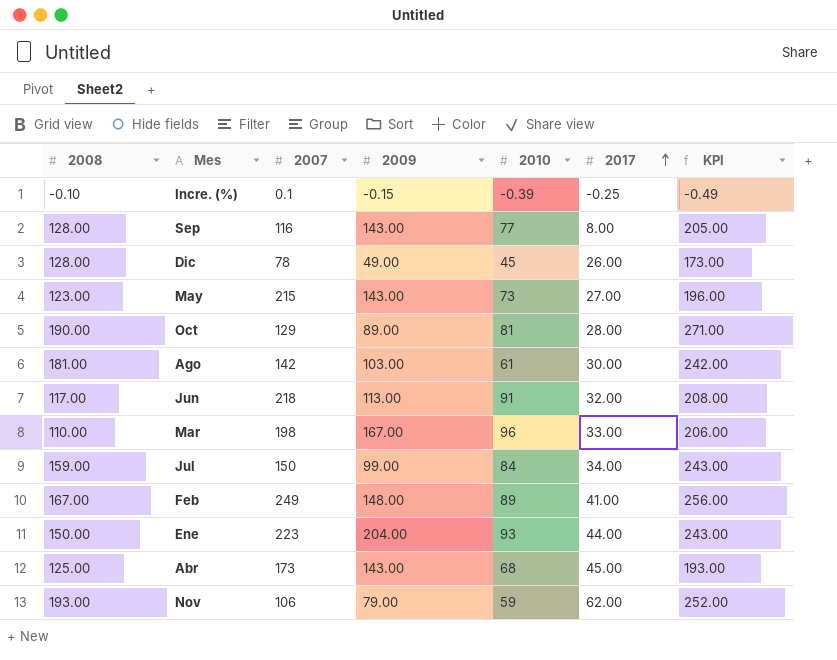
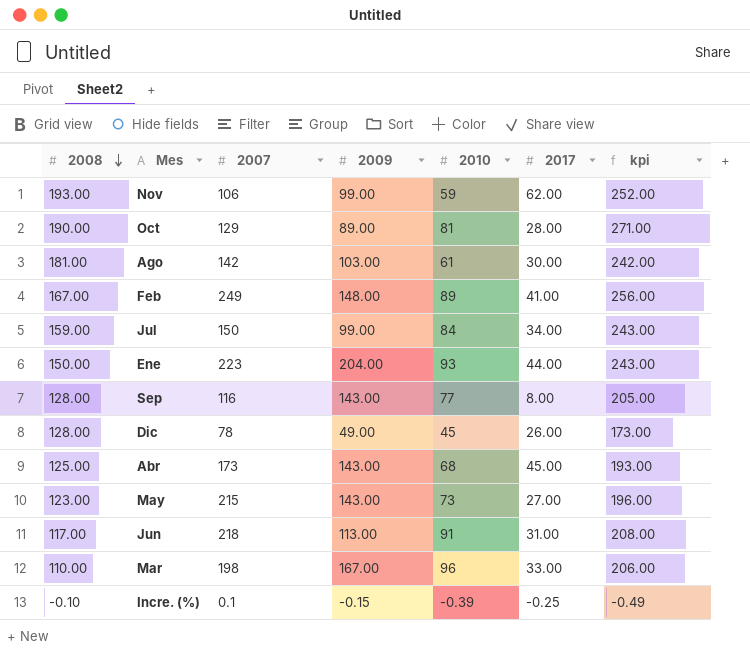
row order: 2017 ascending -> 2008 descending
column name: KPI -> kpi
Nov | 2009: 79.00 -> 99.00
Jun | 2017: 32.00 -> 31.00

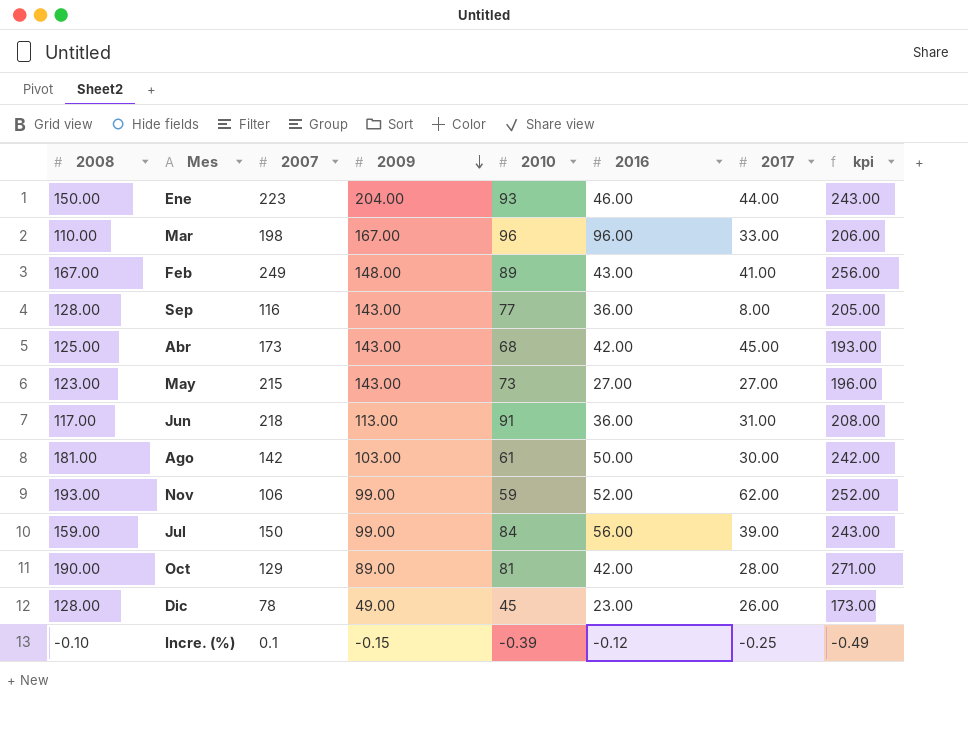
row order: 2008 descending -> 2009 descending
column 2016 | position: none -> 6
Jul | 2017: 34.00 -> 39.00

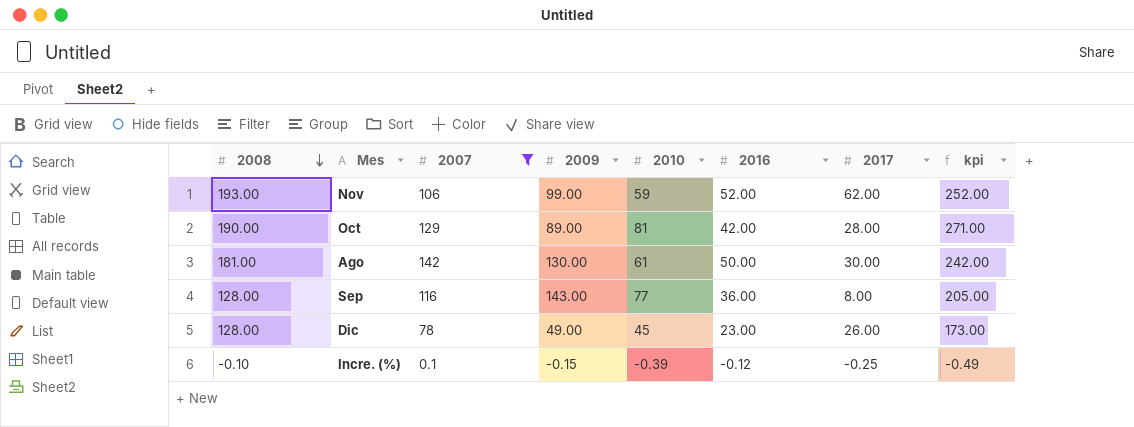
filter: none -> 2007 <= 142
row order: 2009 descending -> 2008 descending
Ago | 2009: 103.00 -> 130.00

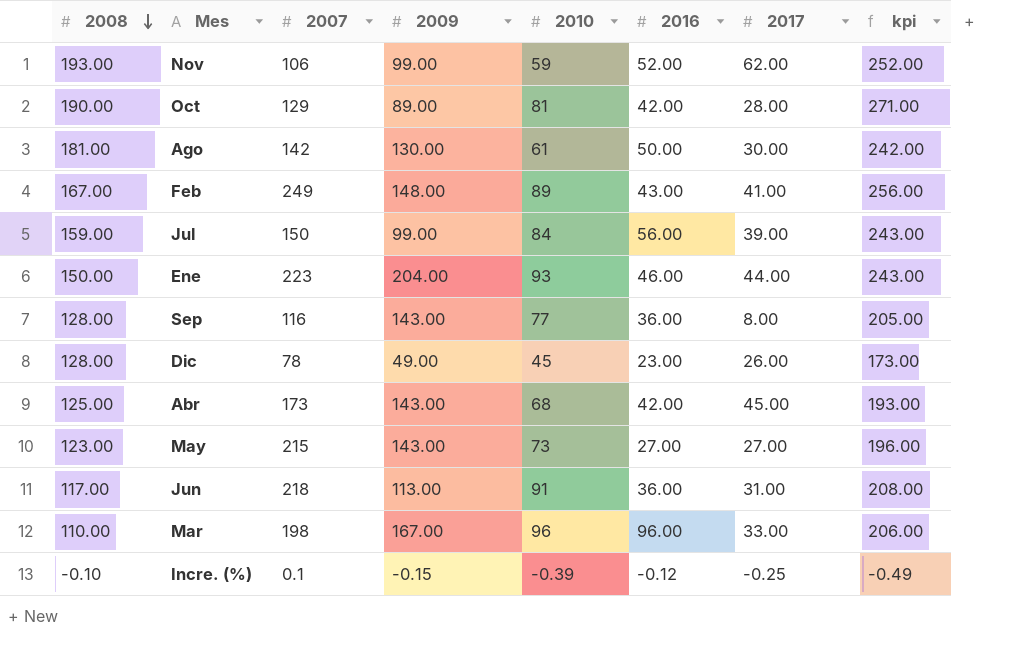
filter: 2007 <= 142 -> none

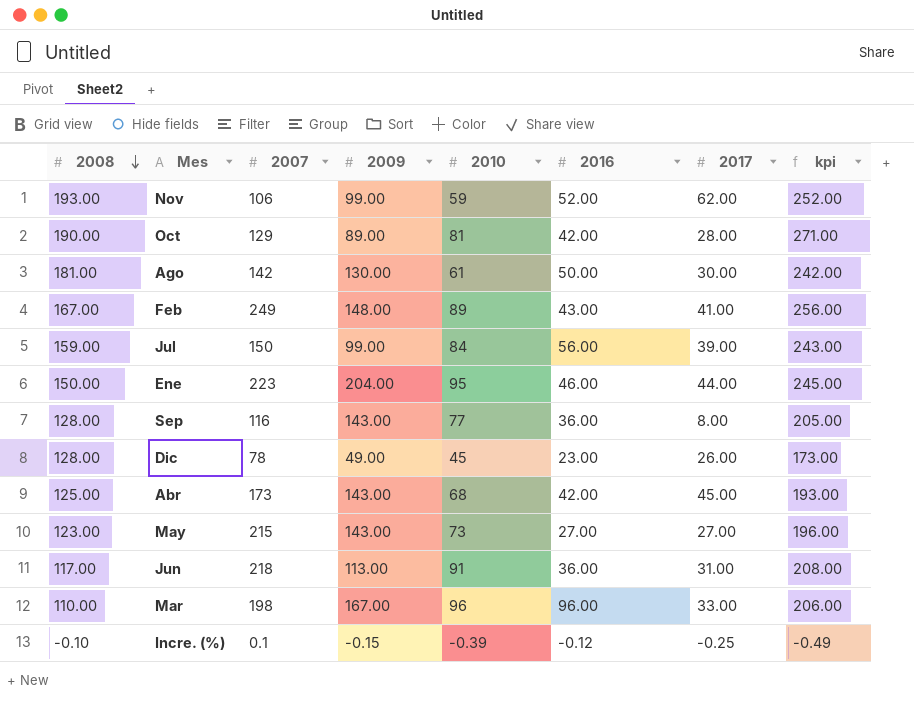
Ene | 2010: 93 -> 95
Ene | kpi: 243.00 -> 245.00

